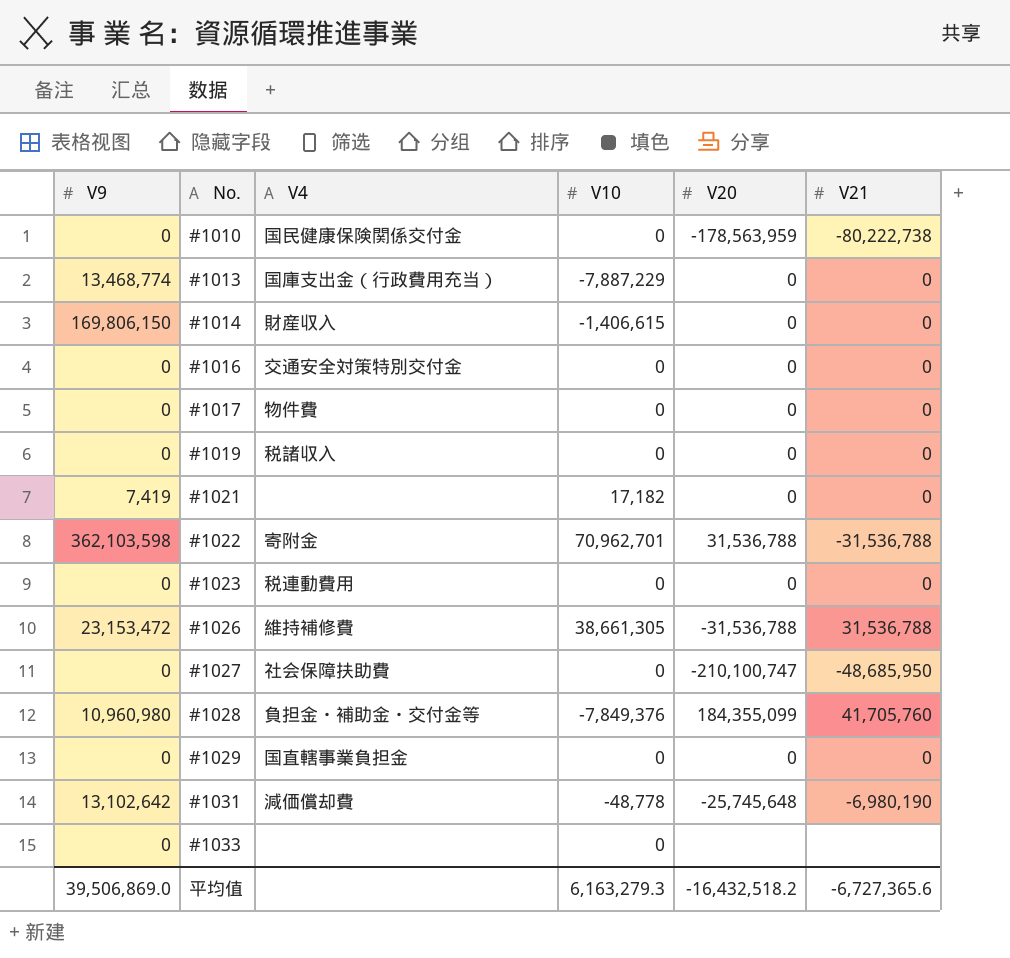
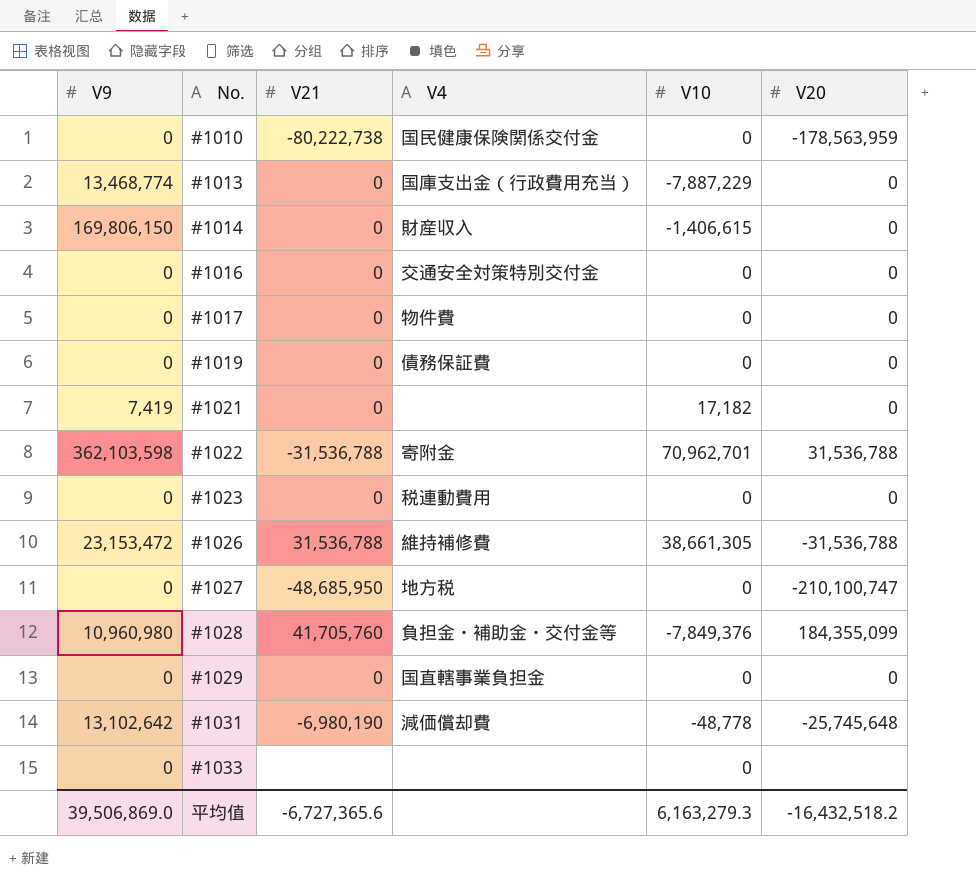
column V21 | position: 6 -> 3
#1019 | V4: 税諸収入 -> 債務保証費
#1027 | V4: 社会保障扶助費 -> 地方税

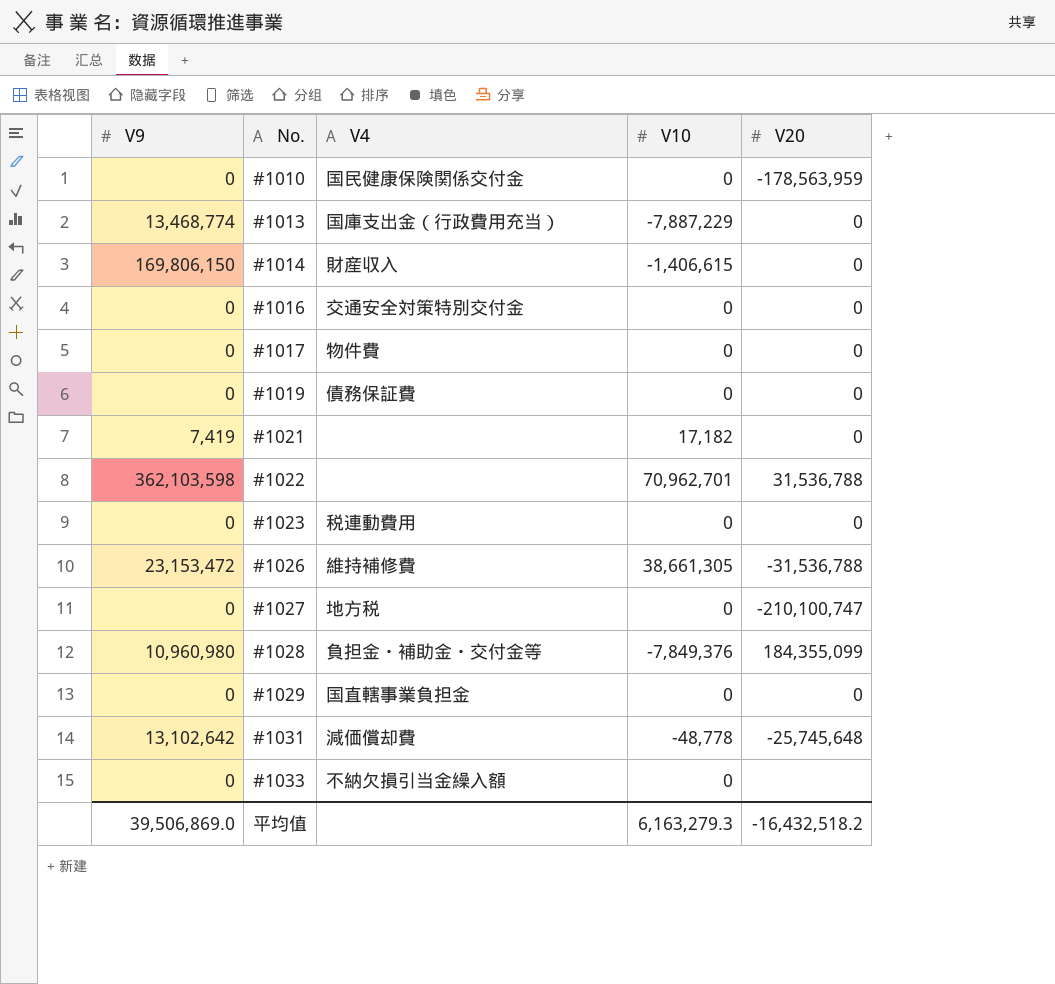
column V21 | position: 3 -> none
#1022 | V4: 寄附金 -> none
#1033 | V4: none -> 不納欠損引当金繰入額

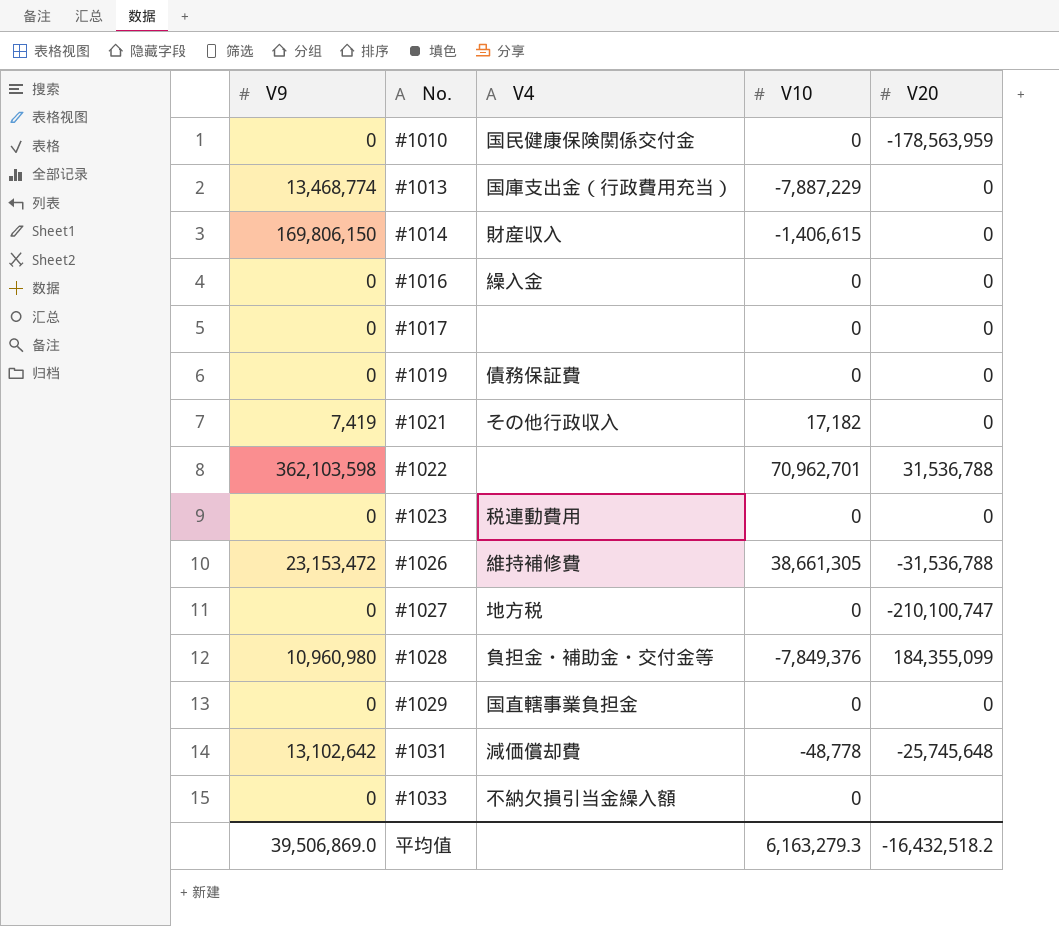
#1016 | V4: 交通安全対策特別交付金 -> 繰入金
#1017 | V4: 物件費 -> none
#1021 | V4: none -> その他行政収入

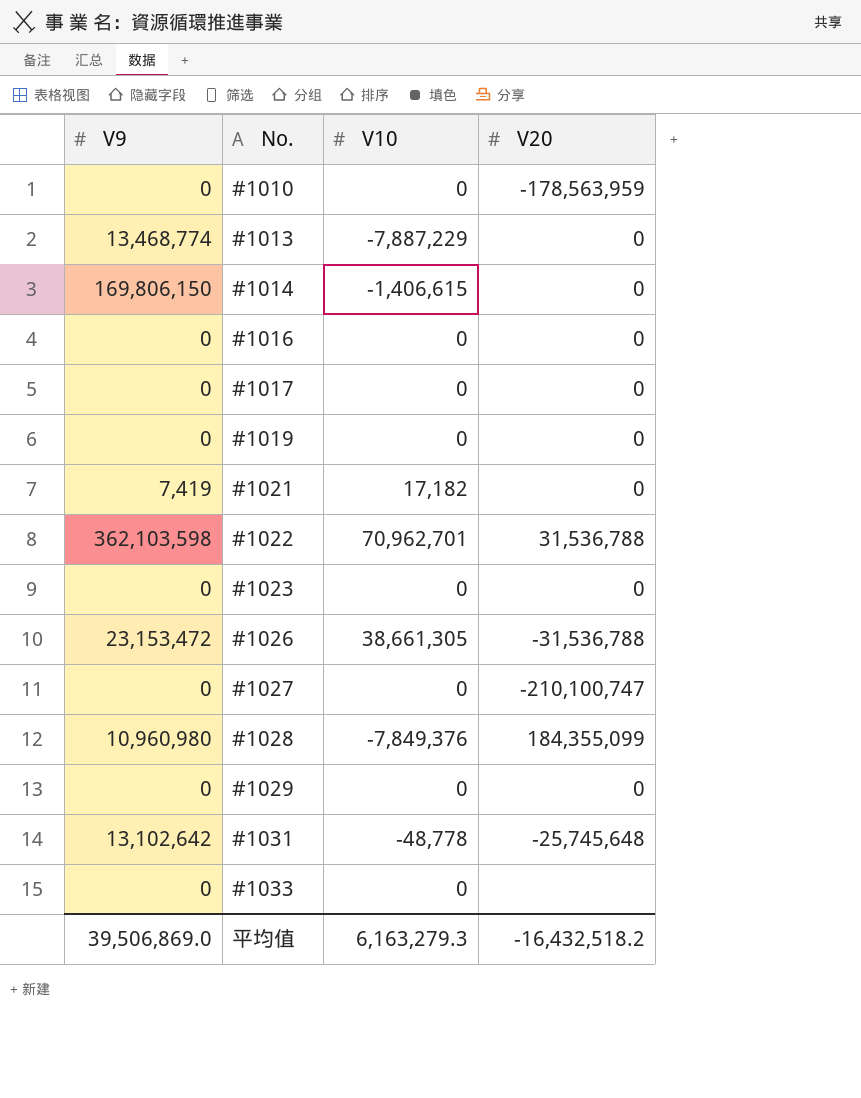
column V4 | position: 3 -> none

